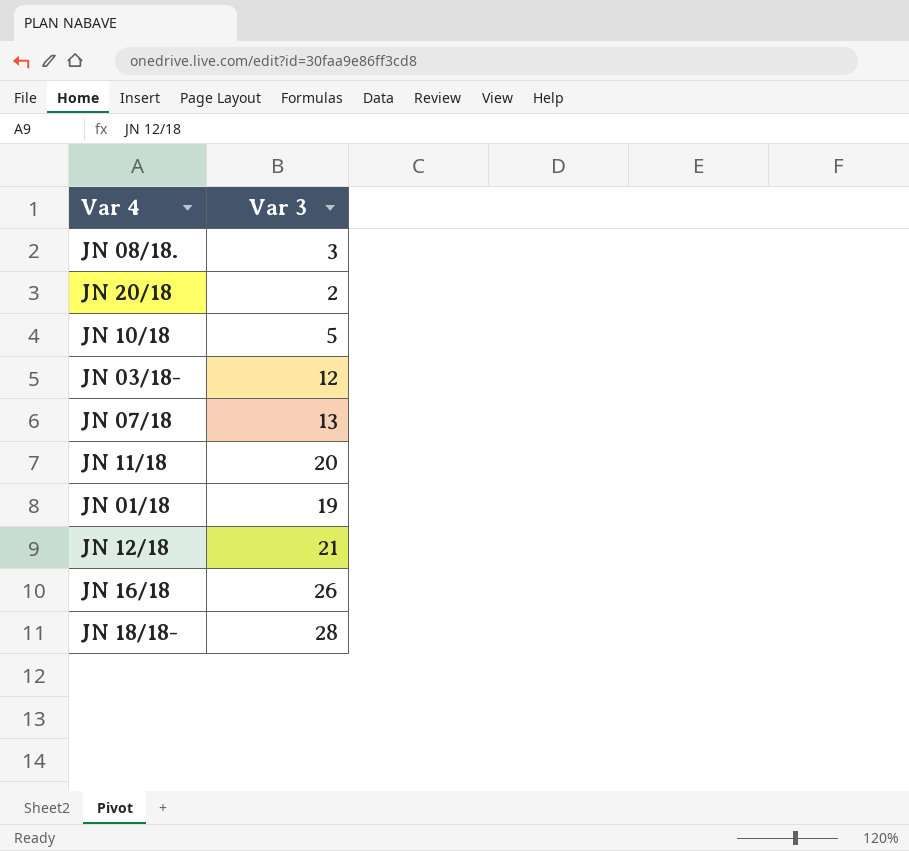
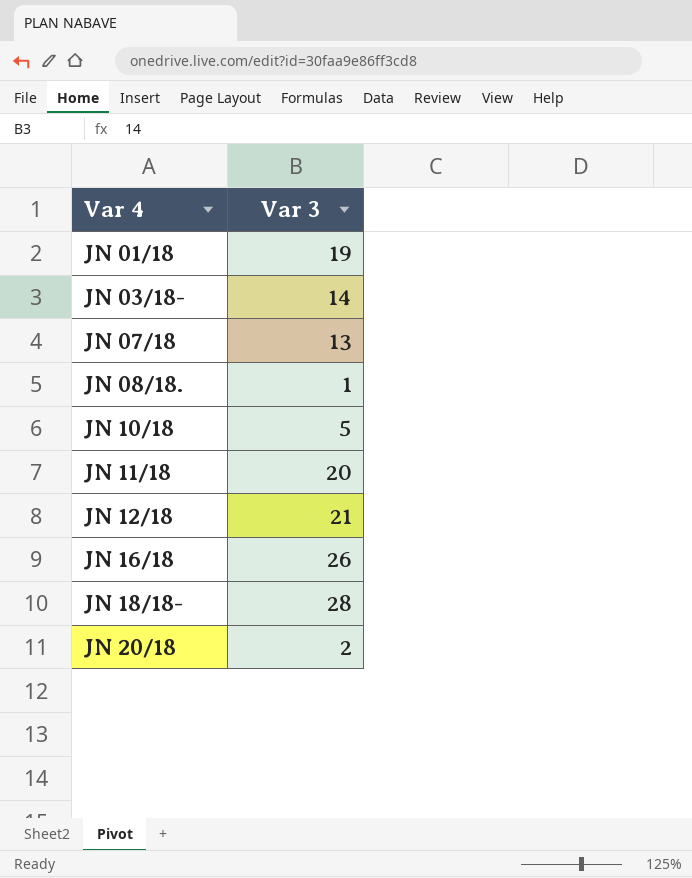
row order: none -> Var 4 ascending
JN 03/18- | Var 3: 12 -> 14
JN 08/18. | Var 3: 3 -> 1

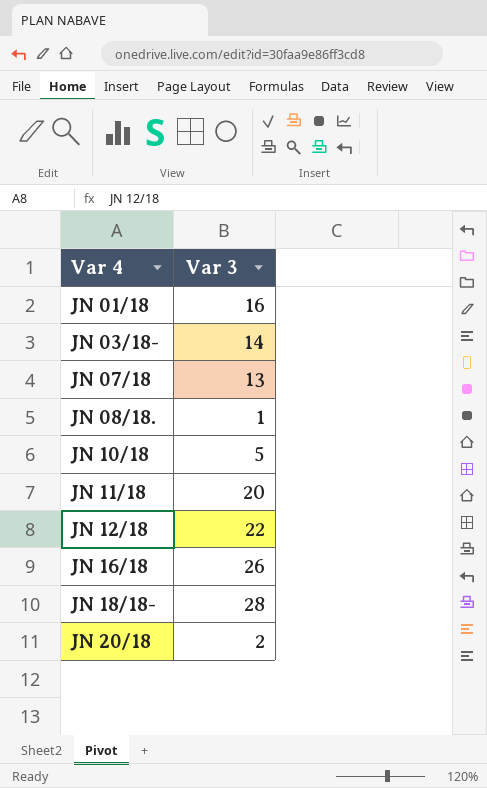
JN 01/18 | Var 3: 19 -> 16
JN 12/18 | Var 3: 21 -> 22

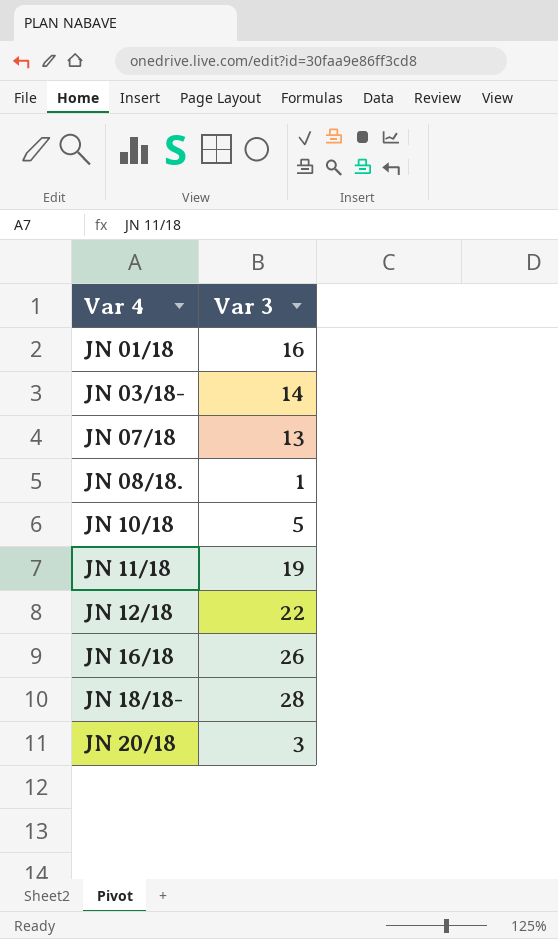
JN 11/18 | Var 3: 20 -> 19
JN 20/18 | Var 3: 2 -> 3

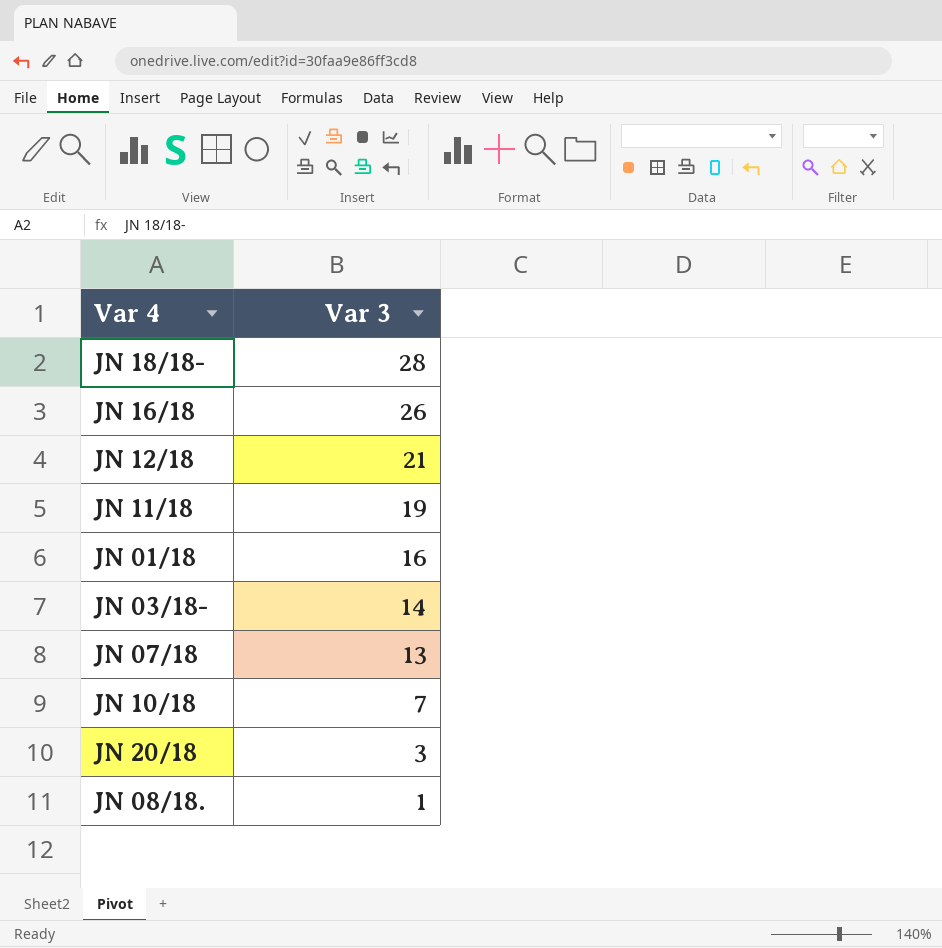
row order: Var 4 ascending -> Var 3 descending
JN 12/18 | Var 3: 22 -> 21
JN 10/18 | Var 3: 5 -> 7

